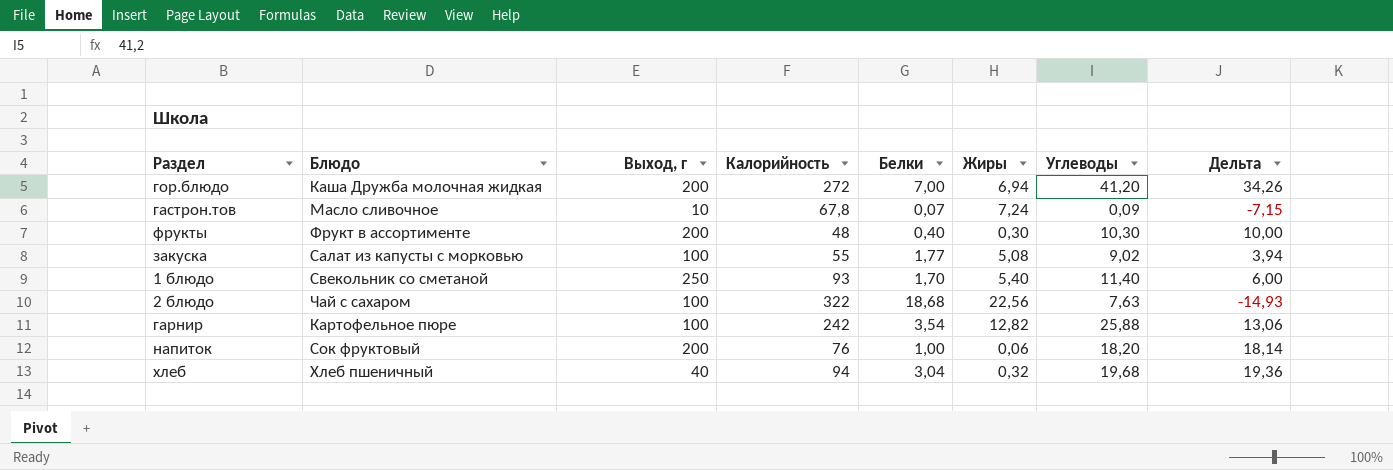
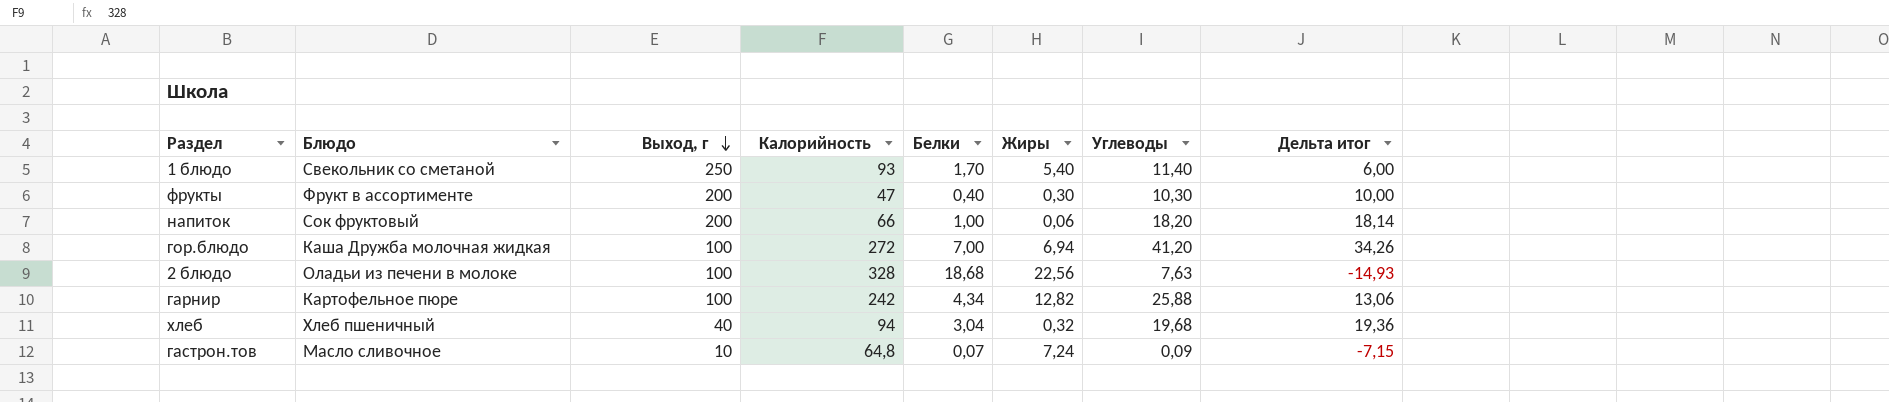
row order: none -> Выход, г descending
column name: Дельта -> Дельта итог
row закуска: Салат из капусты с морковью | 100 | 55 | 1,77 | 5,08 | 9,02 | 3,94 -> none
фрукты | Калорийность: 48 -> 47
напиток | Калорийность: 76 -> 66
гор.блюдо | Выход, г: 200 -> 100
2 блюдо | Блюдо: Чай с сахаром -> Оладьи из печени в молоке
2 блюдо | Калорийность: 322 -> 328
гарнир | Белки: 3,54 -> 4,34
гастрон.тов | Калорийность: 67,8 -> 64,8

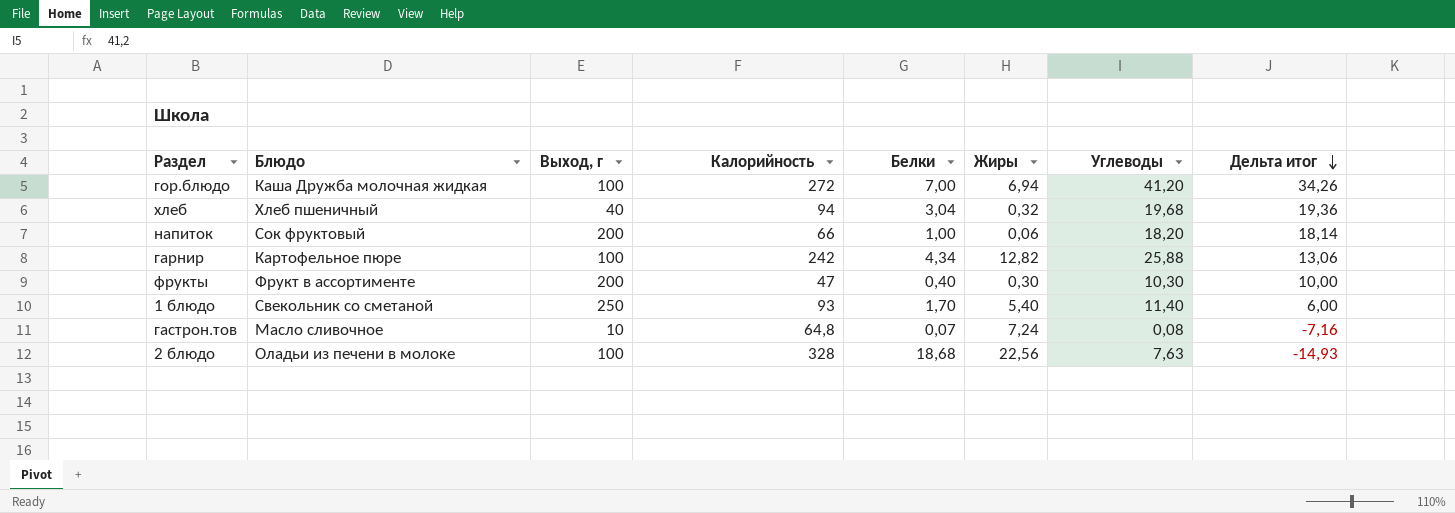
row order: Выход, г descending -> Дельта итог descending
гастрон.тов | Углеводы: 0,09 -> 0,08
гастрон.тов | Дельта итог: -7,15 -> -7,16

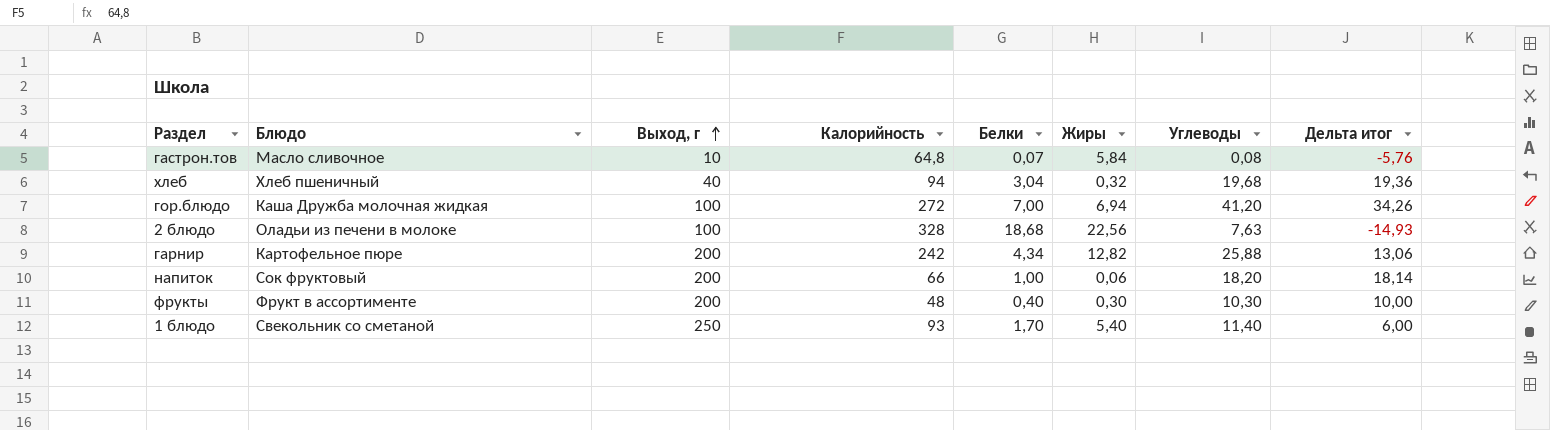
row order: Дельта итог descending -> Выход, г ascending
гастрон.тов | Жиры: 7,24 -> 5,84
гастрон.тов | Дельта итог: -7,16 -> -5,76
гарнир | Выход, г: 100 -> 200
фрукты | Калорийность: 47 -> 48

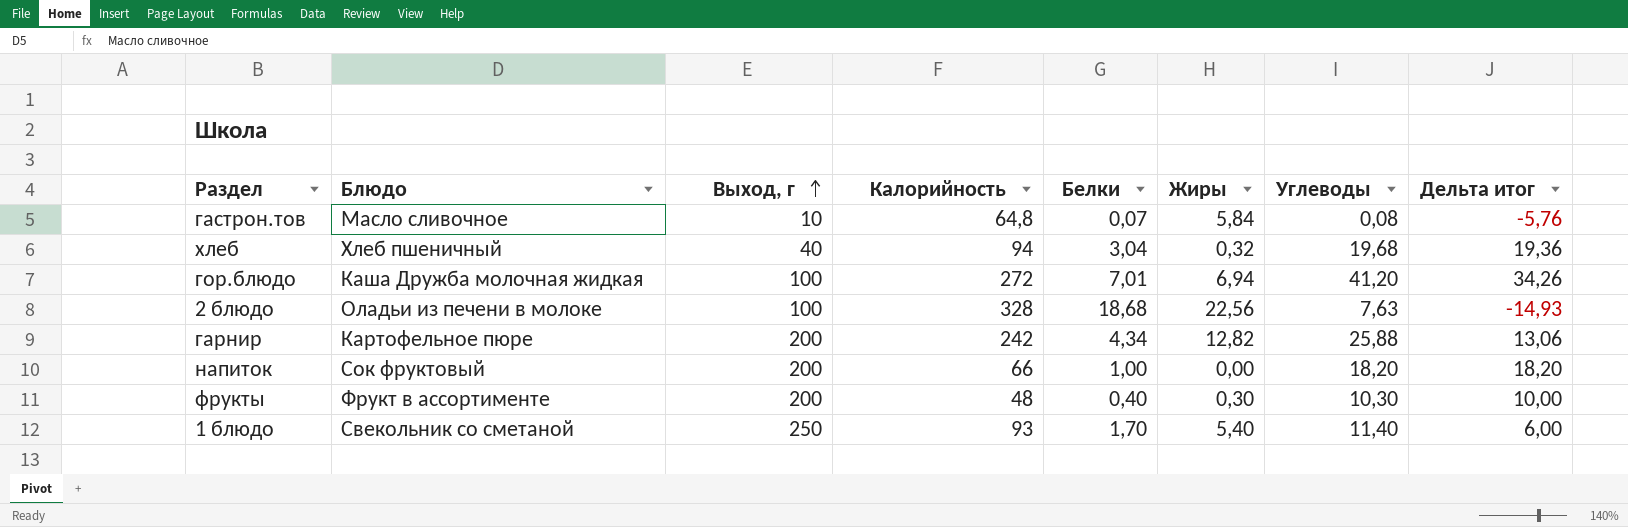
гор.блюдо | Белки: 7,00 -> 7,01
напиток | Жиры: 0,06 -> 0,00
напиток | Дельта итог: 18,14 -> 18,20

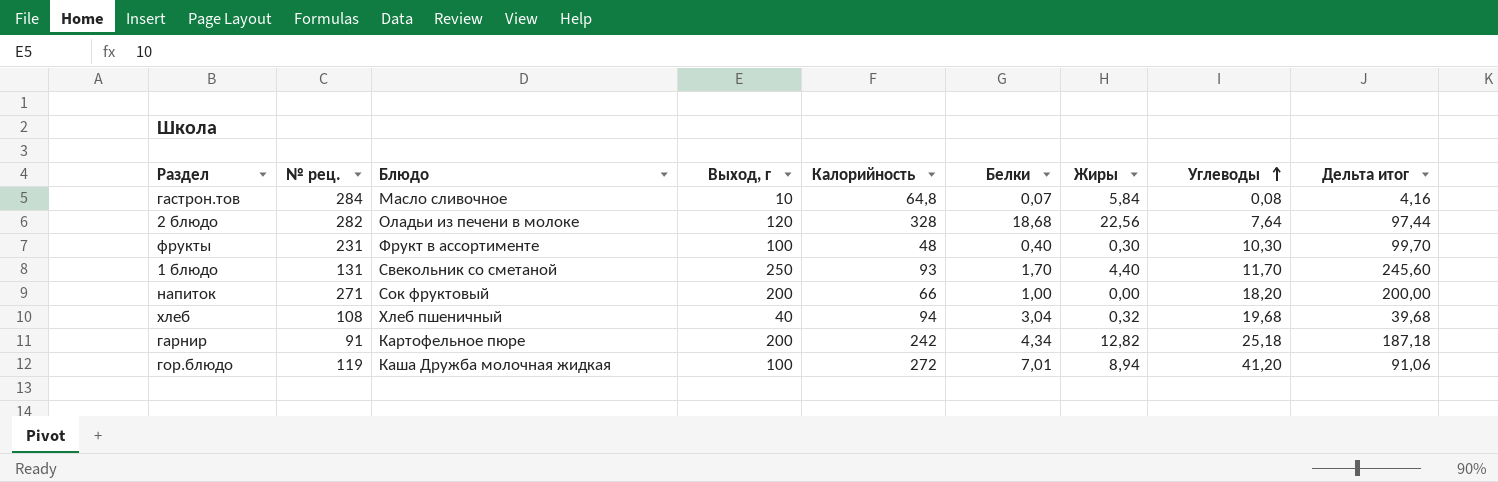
row order: Выход, г ascending -> Углеводы ascending
column № рец. | position: none -> 2
column Дельта итог | formula: [Углеводы] - [Жиры] -> [Выход, г] - [Жиры]
2 блюдо | Выход, г: 100 -> 120
2 блюдо | Углеводы: 7,63 -> 7,64
фрукты | Выход, г: 200 -> 100
1 блюдо | Жиры: 5,40 -> 4,40
1 блюдо | Углеводы: 11,40 -> 11,70
гарнир | Углеводы: 25,88 -> 25,18
гор.блюдо | Жиры: 6,94 -> 8,94

